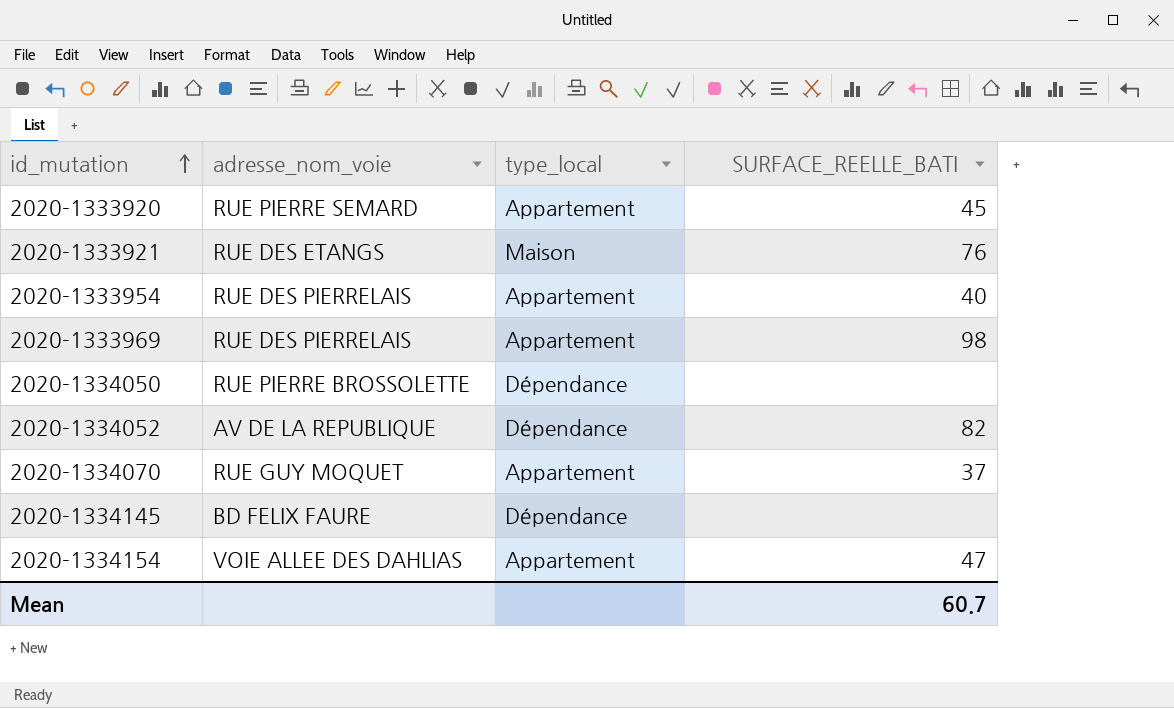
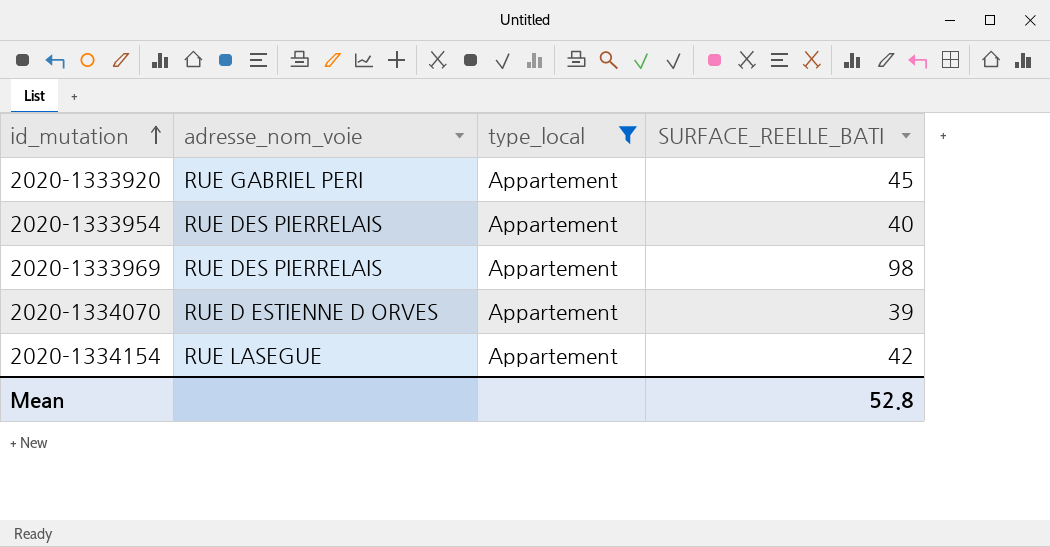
filter: none -> type_local = Appartement
2020-1333920 | adresse_nom_voie: RUE PIERRE SEMARD -> RUE GABRIEL PERI
2020-1334070 | adresse_nom_voie: RUE GUY MOQUET -> RUE D ESTIENNE D ORVES
2020-1334070 | SURFACE_REELLE_BATI: 37 -> 39
2020-1334154 | adresse_nom_voie: VOIE ALLEE DES DAHLIAS -> RUE LASEGUE
2020-1334154 | SURFACE_REELLE_BATI: 47 -> 42
Mean | SURFACE_REELLE_BATI: 60.7 -> 52.8

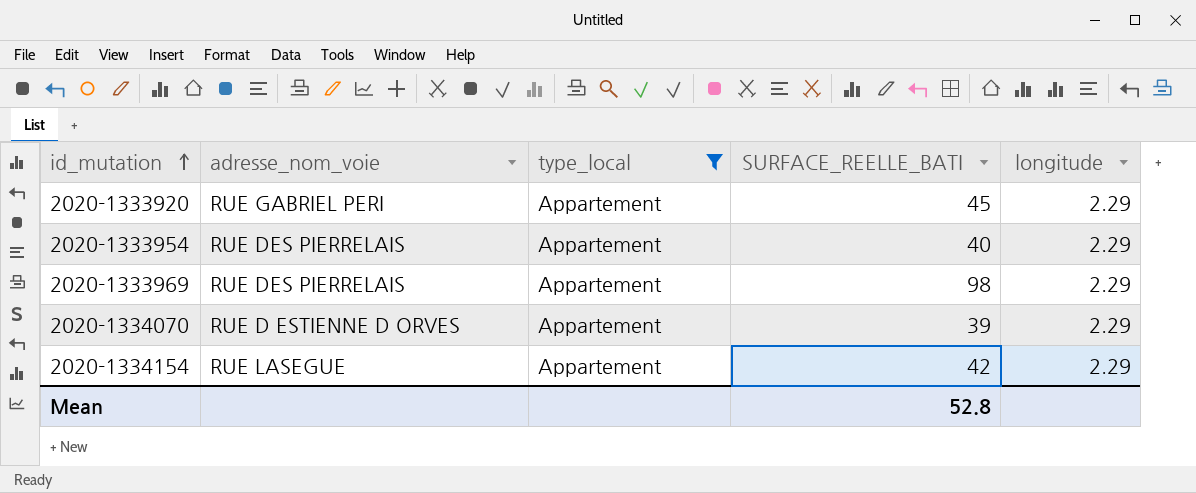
column longitude | position: none -> 5

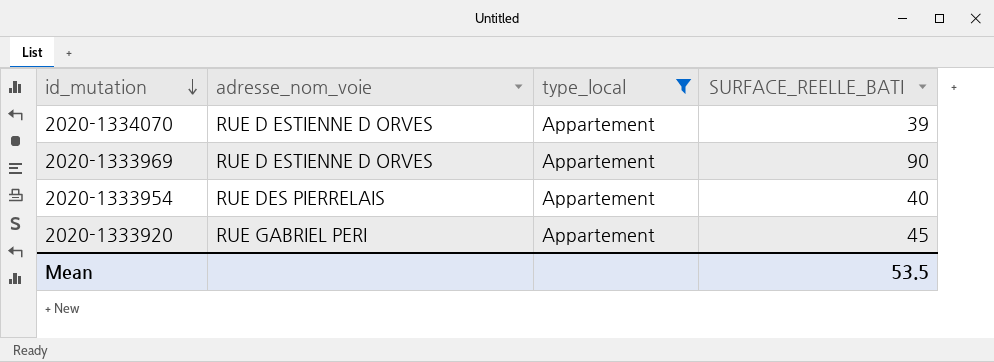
row order: id_mutation ascending -> id_mutation descending
column longitude | position: 5 -> none
row 2020-1334154: RUE LASEGUE | Appartement | 42 | 2.29 -> none
2020-1333969 | adresse_nom_voie: RUE DES PIERRELAIS -> RUE D ESTIENNE D ORVES
2020-1333969 | SURFACE_REELLE_BATI: 98 -> 90
Mean | SURFACE_REELLE_BATI: 52.8 -> 53.5

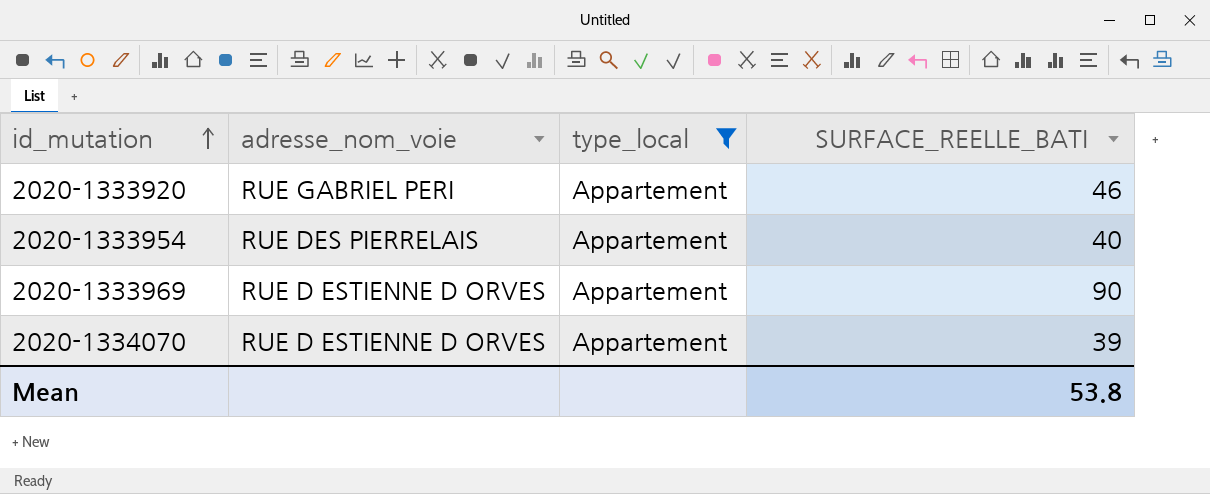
row order: id_mutation descending -> id_mutation ascending
2020-1333920 | SURFACE_REELLE_BATI: 45 -> 46
Mean | SURFACE_REELLE_BATI: 53.5 -> 53.8

